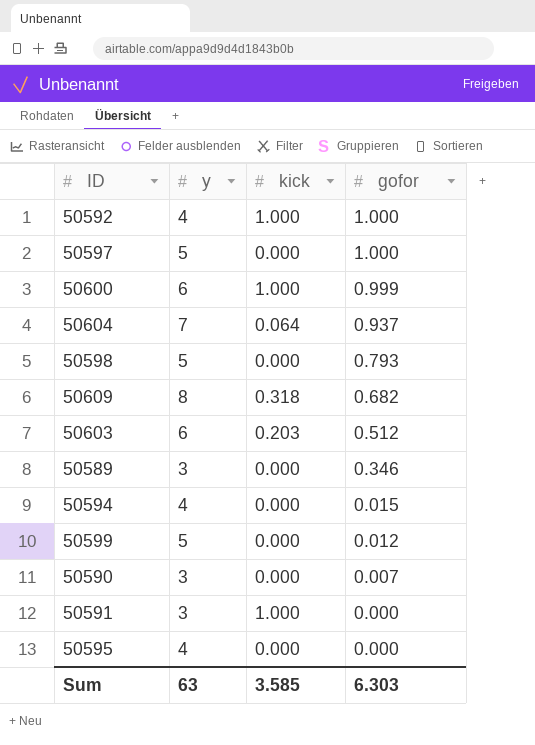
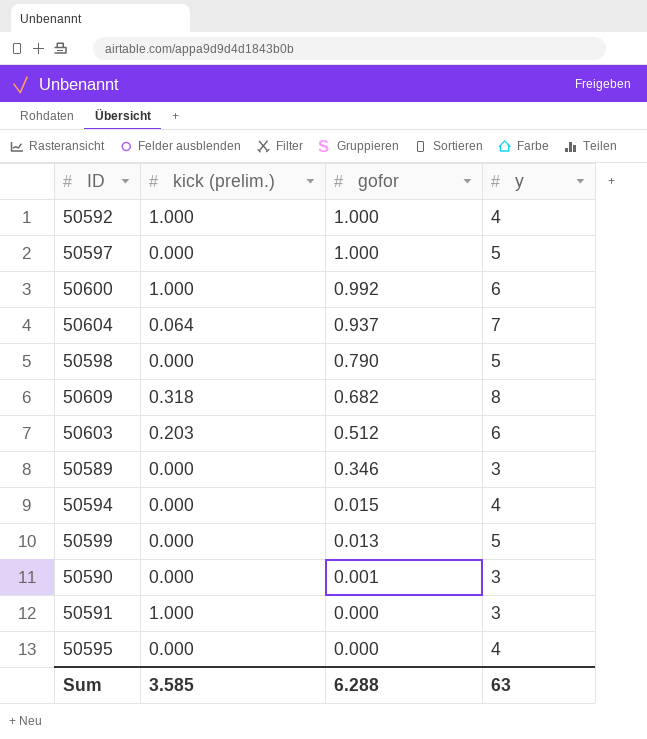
column name: kick -> kick (prelim.)
column y | position: 2 -> 4
50600 | gofor: 0.999 -> 0.992
50598 | gofor: 0.793 -> 0.790
50599 | gofor: 0.012 -> 0.013
50590 | gofor: 0.007 -> 0.001
Sum | gofor: 6.303 -> 6.288

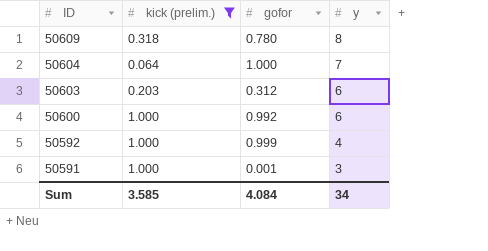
filter: none -> kick (prelim.) != 0.000
row order: gofor descending -> ID descending
50609 | gofor: 0.682 -> 0.780
50604 | gofor: 0.937 -> 1.000
50603 | gofor: 0.512 -> 0.312
50592 | gofor: 1.000 -> 0.999
50591 | gofor: 0.000 -> 0.001
Sum | gofor: 6.288 -> 4.084
Sum | y: 63 -> 34

